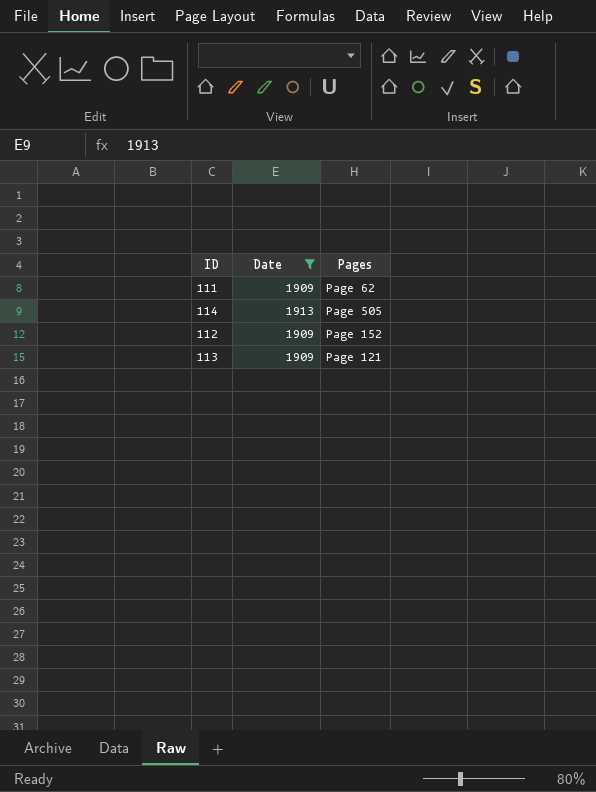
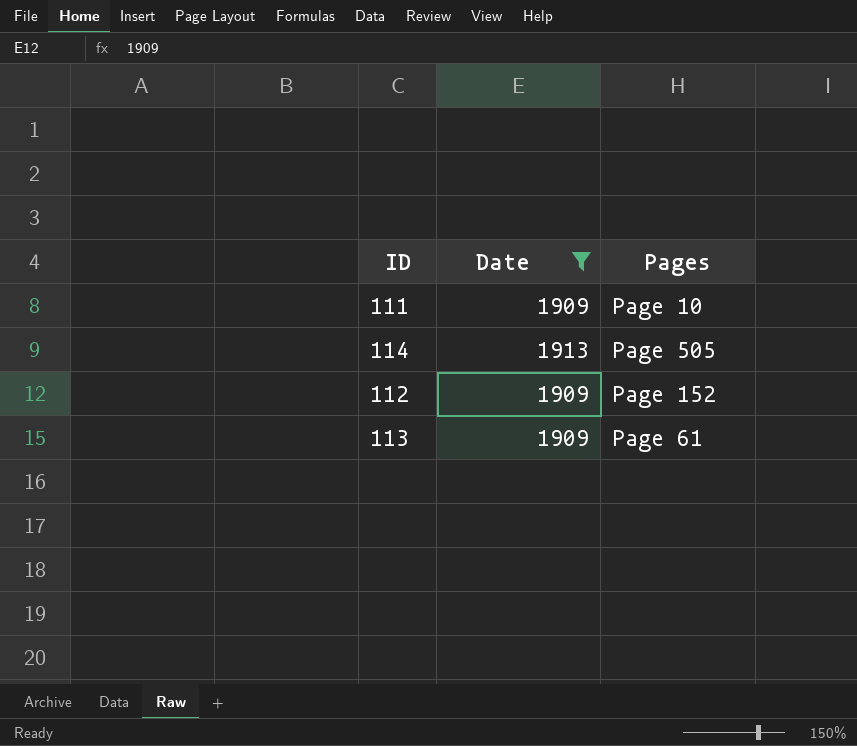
111 | Pages: Page 62 -> Page 10
113 | Pages: Page 121 -> Page 61

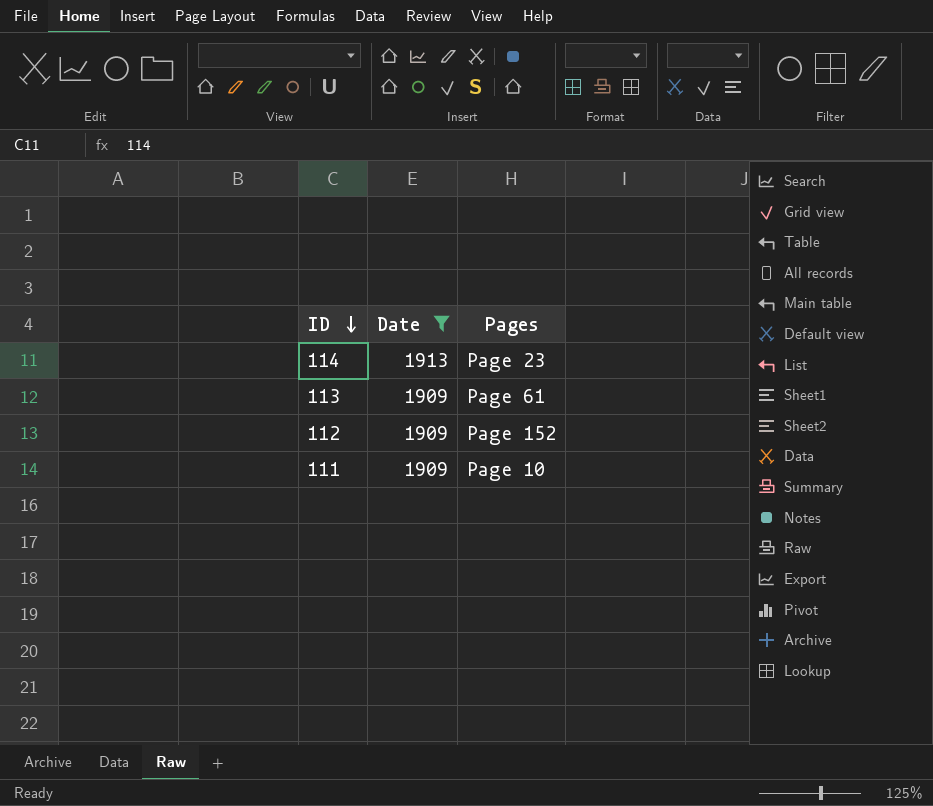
row order: none -> ID descending
114 | Pages: Page 505 -> Page 23

